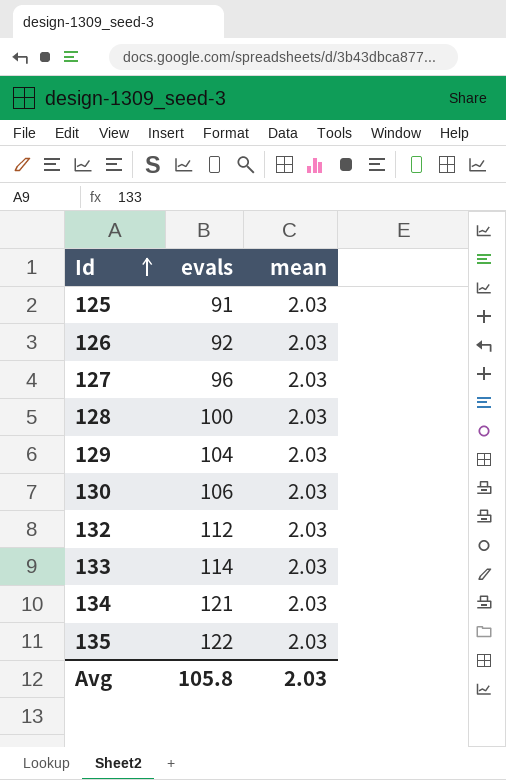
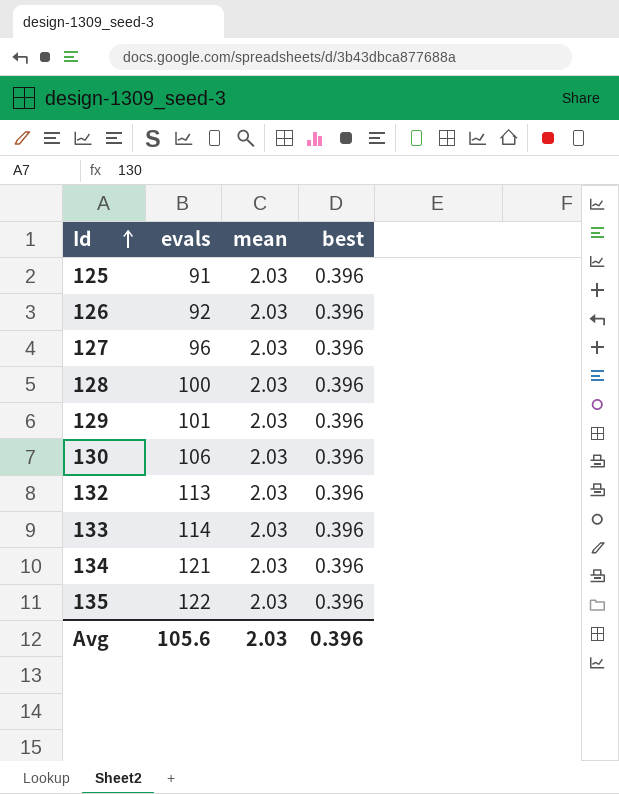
column best | position: none -> 4
129 | evals: 104 -> 101
132 | evals: 112 -> 113
Avg | evals: 105.8 -> 105.6

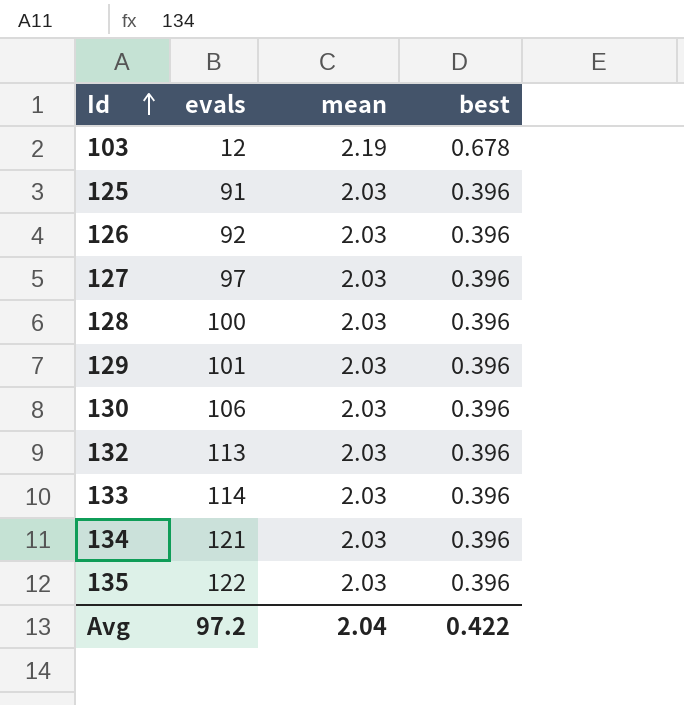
row 103: none -> 12 | 2.19 | 0.678
127 | evals: 96 -> 97
Avg | evals: 105.6 -> 97.2
Avg | mean: 2.03 -> 2.04
Avg | best: 0.396 -> 0.422

